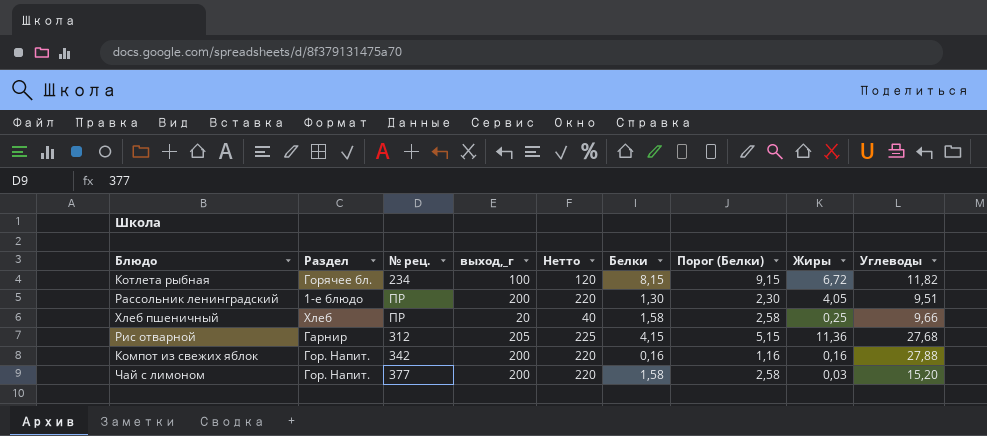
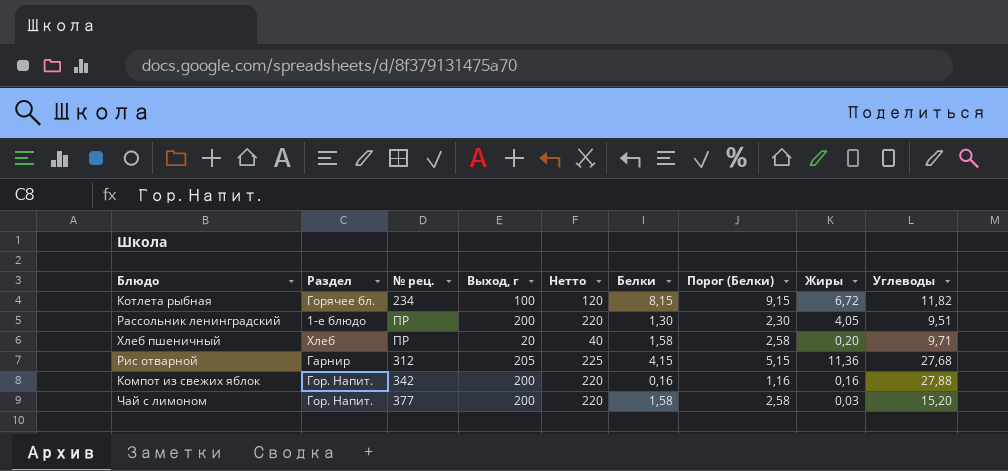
column name: выход,_г -> Выход, г
Хлеб пшеничный | Жиры: 0,25 -> 0,20
Хлеб пшеничный | Углеводы: 9,66 -> 9,71

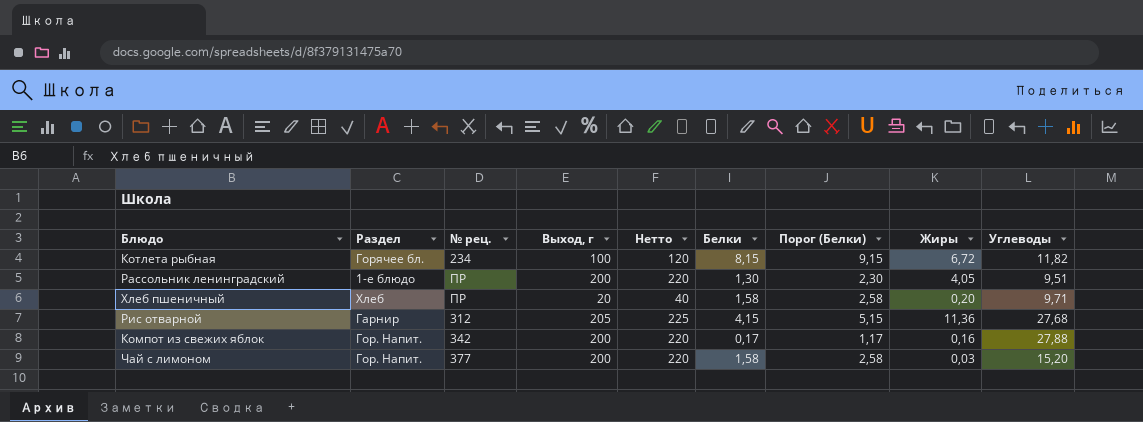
Компот из свежих яблок | Белки: 0,16 -> 0,17
Компот из свежих яблок | Порог (Белки): 1,16 -> 1,17

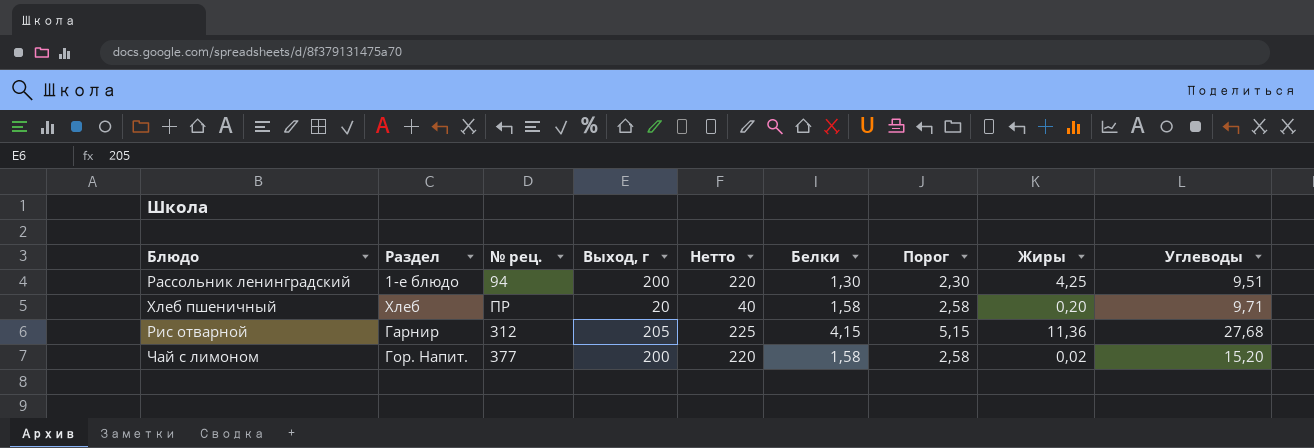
column name: Порог (Белки) -> Порог
row Котлета рыбная: Горячее бл. | 234 | 100 | 120 | 8,15 | 9,15 | 6,72 | 11,82 -> none
row Компот из свежих яблок: Гор. Напит. | 342 | 200 | 220 | 0,17 | 1,17 | 0,16 | 27,88 -> none
Рассольник ленинградский | № рец.: ПР -> 94
Рассольник ленинградский | Жиры: 4,05 -> 4,25
Чай с лимоном | Жиры: 0,03 -> 0,02

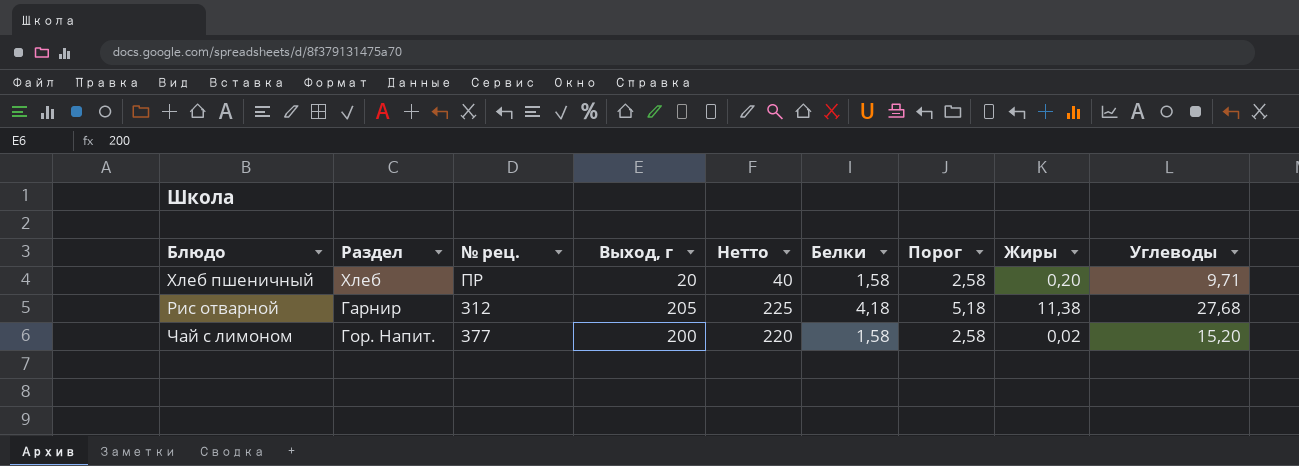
row Рассольник ленинградский: 1-е блюдо | 94 | 200 | 220 | 1,30 | 2,30 | 4,25 | 9,51 -> none
Рис отварной | Белки: 4,15 -> 4,18
Рис отварной | Порог: 5,15 -> 5,18
Рис отварной | Жиры: 11,36 -> 11,38

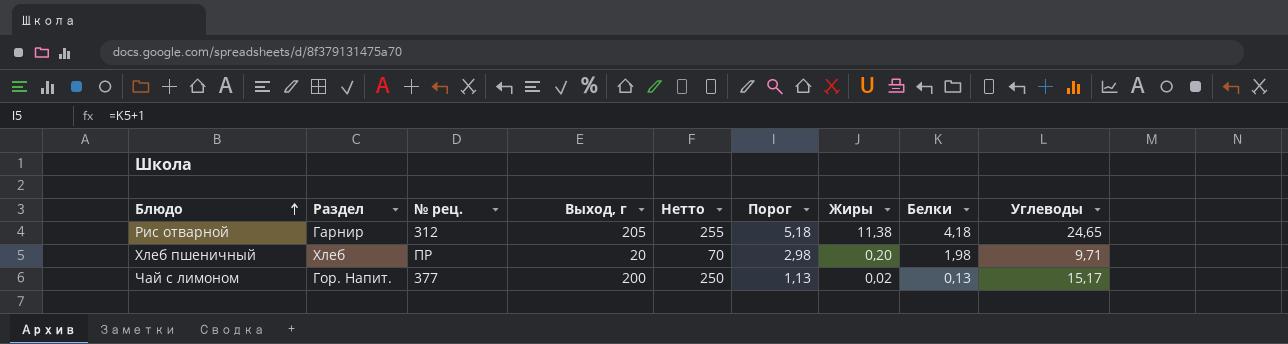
row order: none -> Блюдо ascending
column Нетто | formula: [Выход, г] + 20 -> [Выход, г] + 50
column Белки | position: 6 -> 8
Рис отварной | Углеводы: 27,68 -> 24,65
Хлеб пшеничный | Порог: 2,58 -> 2,98
Хлеб пшеничный | Белки: 1,58 -> 1,98
Чай с лимоном | Порог: 2,58 -> 1,13
Чай с лимоном | Белки: 1,58 -> 0,13
Чай с лимоном | Углеводы: 15,20 -> 15,17

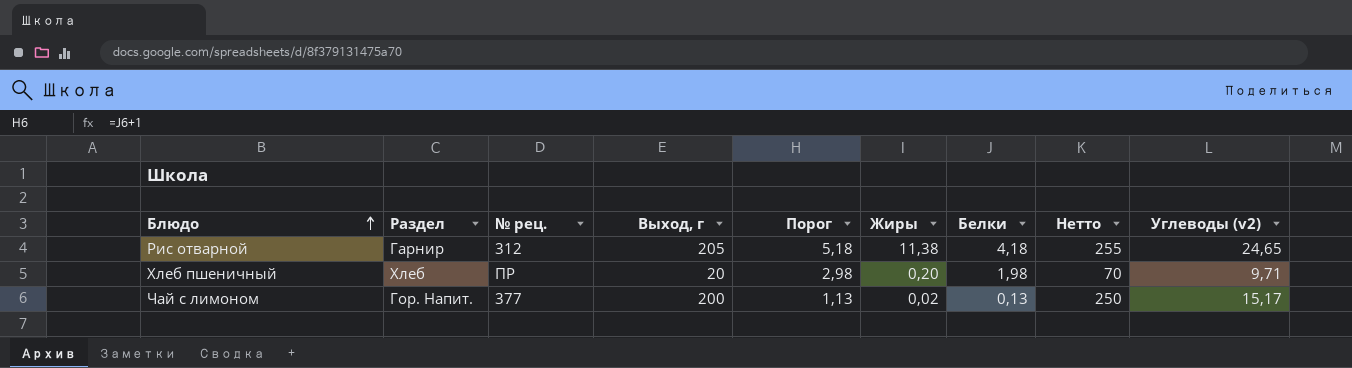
column Нетто | position: 5 -> 8
column name: Углеводы -> Углеводы (v2)

